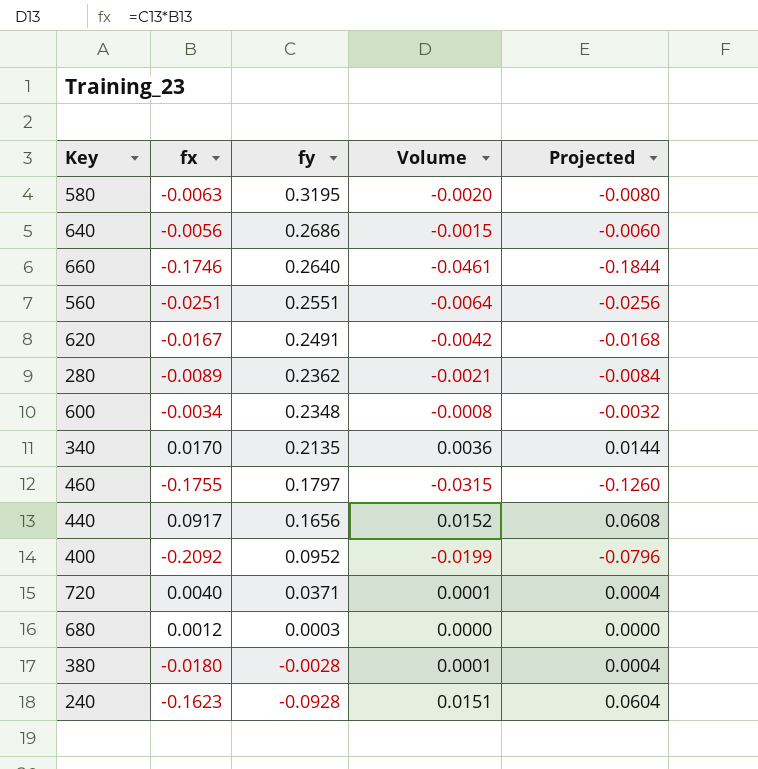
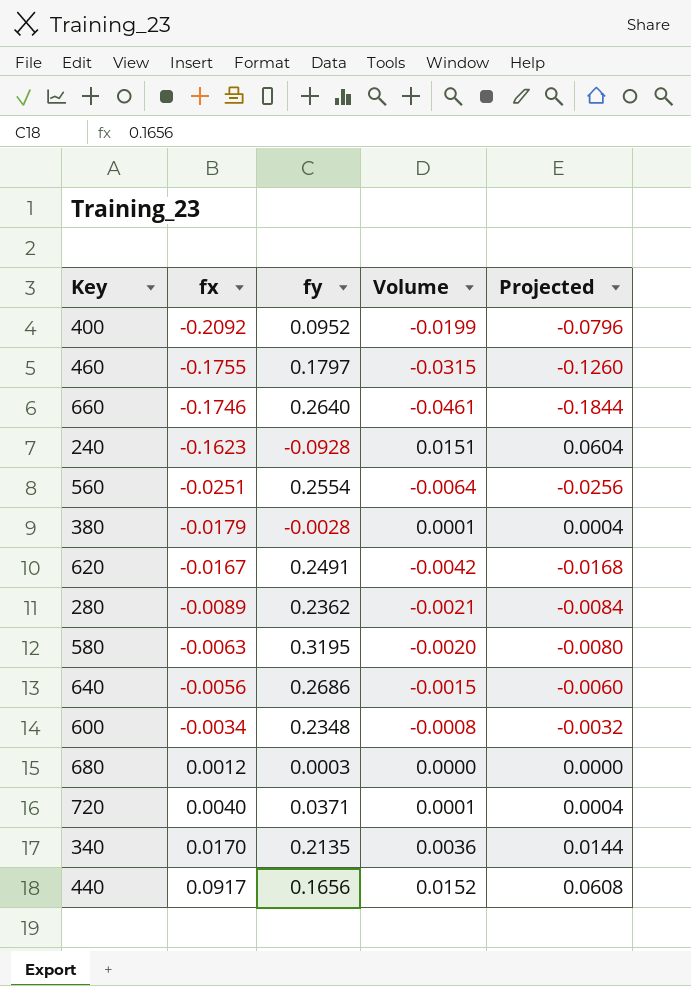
row order: fy descending -> fx ascending
560 | fy: 0.2551 -> 0.2554
380 | fx: -0.0180 -> -0.0179

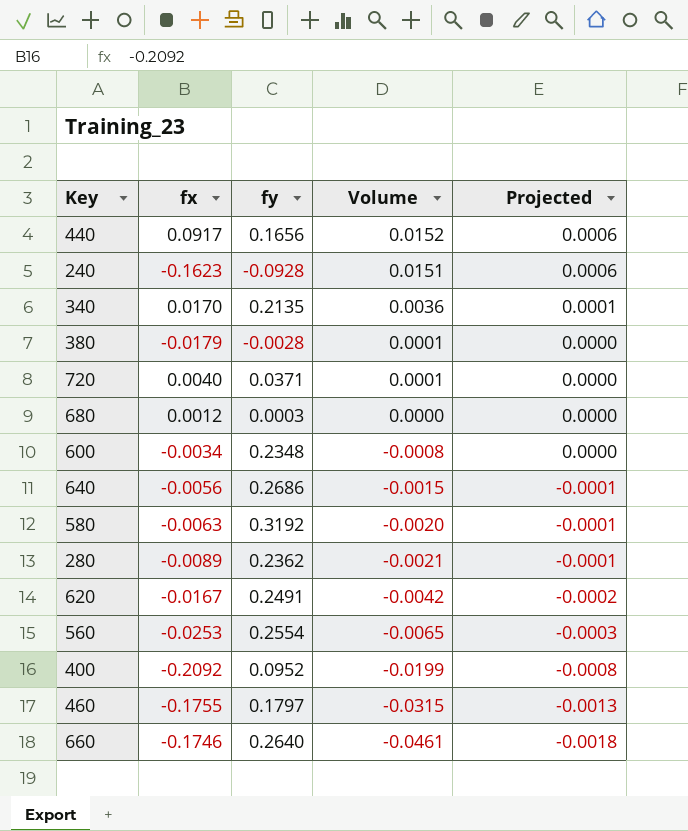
row order: fx ascending -> Volume descending
column Projected | formula: [Volume] * 4 -> [Volume] * 0.04
580 | fy: 0.3195 -> 0.3192
560 | fx: -0.0251 -> -0.0253
560 | Volume: -0.0064 -> -0.0065

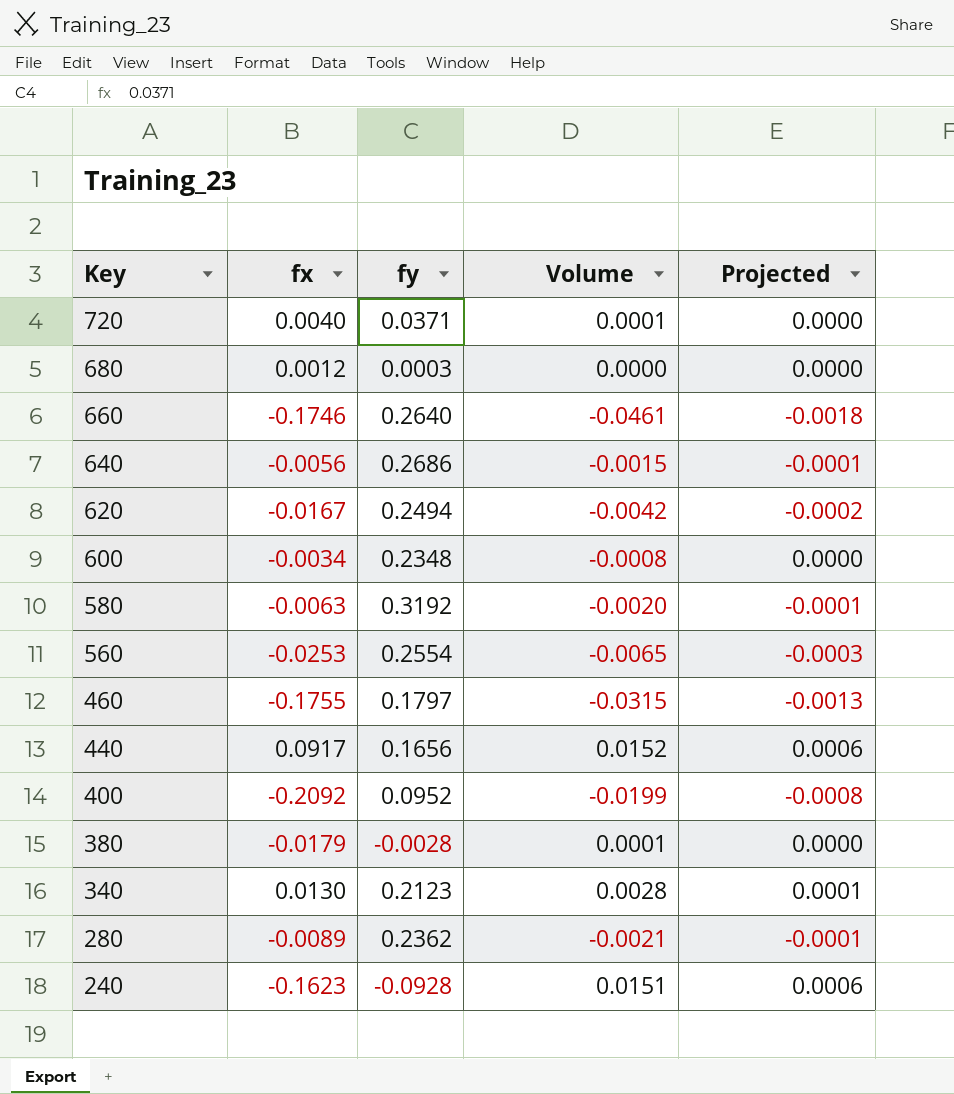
row order: Volume descending -> Key descending
620 | fy: 0.2491 -> 0.2494
340 | fx: 0.0170 -> 0.0130
340 | fy: 0.2135 -> 0.2123
340 | Volume: 0.0036 -> 0.0028

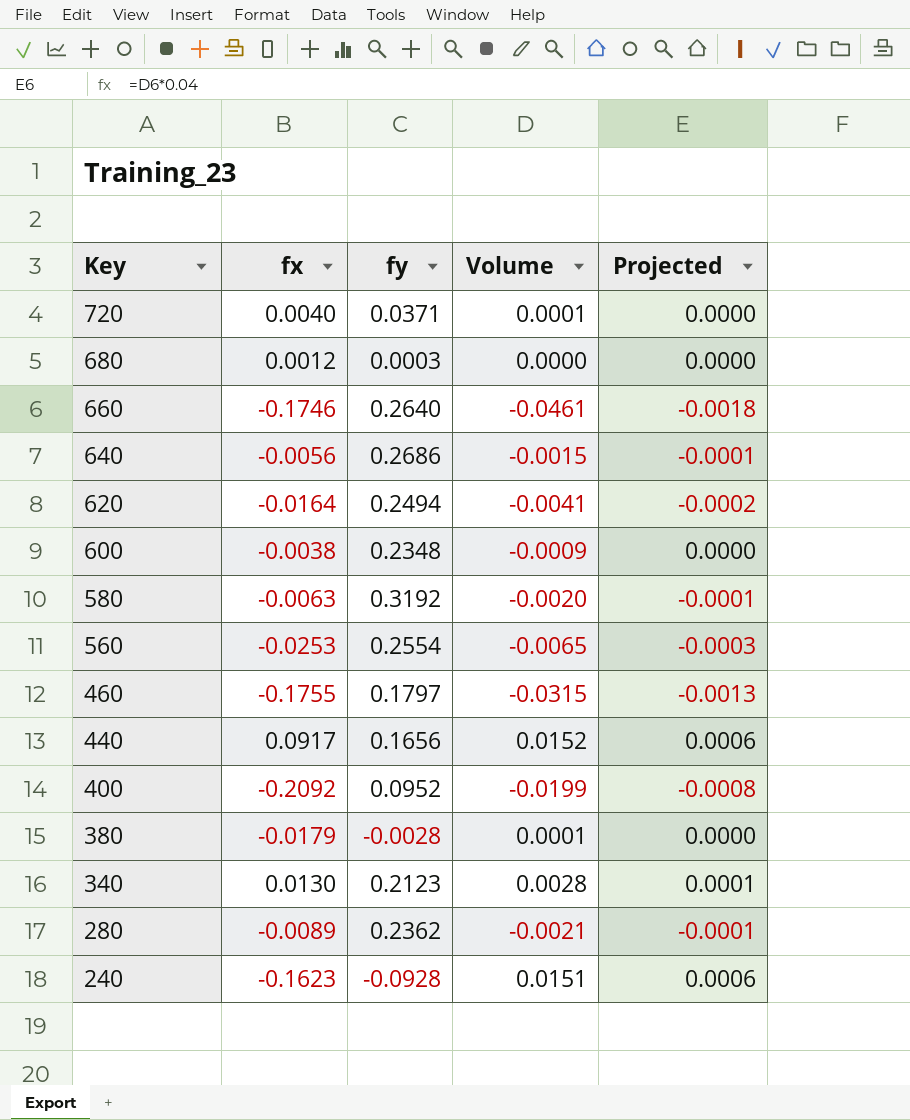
620 | fx: -0.0167 -> -0.0164
620 | Volume: -0.0042 -> -0.0041
600 | fx: -0.0034 -> -0.0038
600 | Volume: -0.0008 -> -0.0009

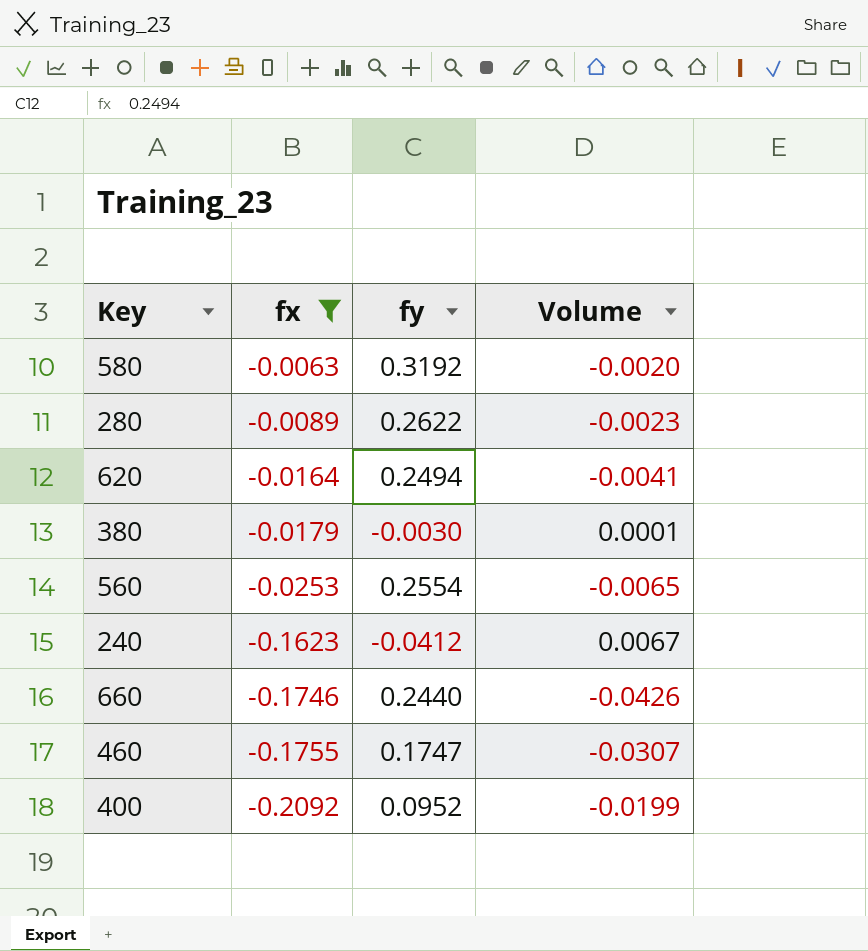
filter: none -> fx <= -0.0063
row order: Key descending -> fx descending
column Projected | formula: [Volume] * 0.04 -> none
280 | fy: 0.2362 -> 0.2622
280 | Volume: -0.0021 -> -0.0023
380 | fy: -0.0028 -> -0.0030
240 | fy: -0.0928 -> -0.0412
240 | Volume: 0.0151 -> 0.0067
660 | fy: 0.2640 -> 0.2440
660 | Volume: -0.0461 -> -0.0426
460 | fy: 0.1797 -> 0.1747
460 | Volume: -0.0315 -> -0.0307

